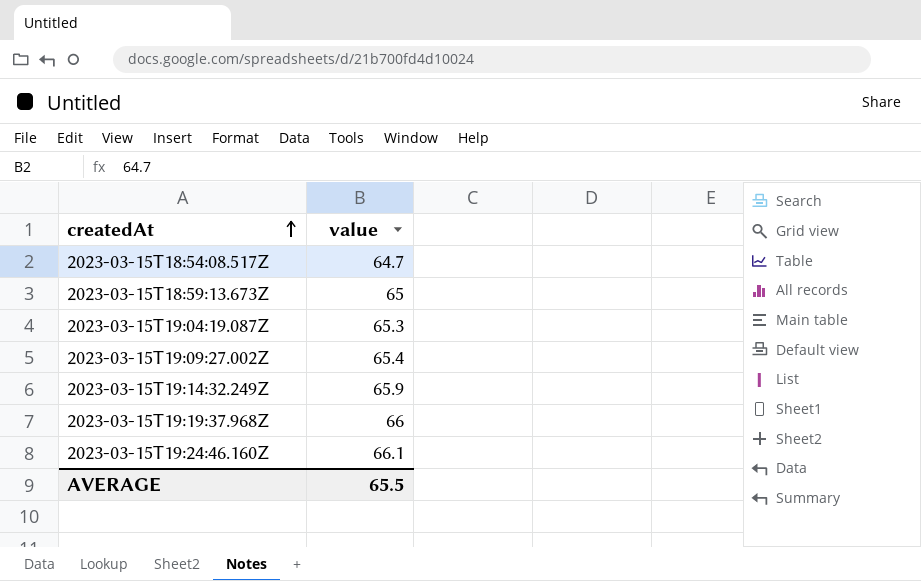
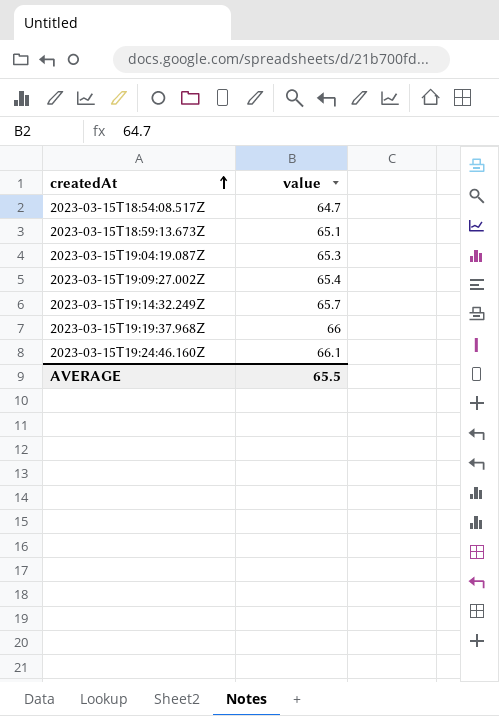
2023-03-15T18:59:13.673Z | value: 65 -> 65.1
2023-03-15T19:14:32.249Z | value: 65.9 -> 65.7

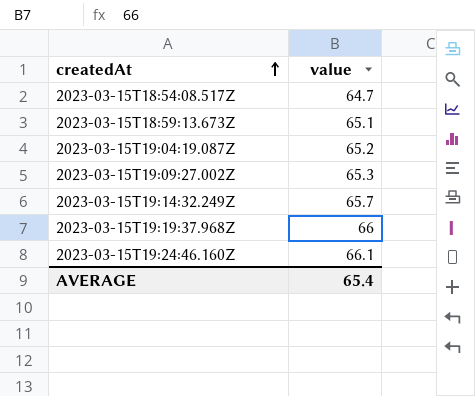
2023-03-15T19:04:19.087Z | value: 65.3 -> 65.2
2023-03-15T19:09:27.002Z | value: 65.4 -> 65.3
AVERAGE | value: 65.5 -> 65.4

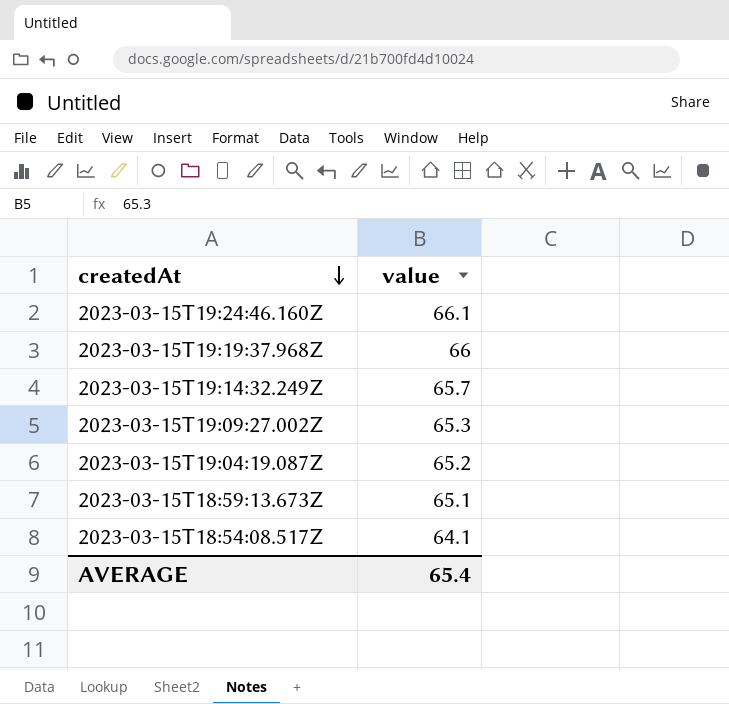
row order: createdAt ascending -> createdAt descending
2023-03-15T18:54:08.517Z | value: 64.7 -> 64.1

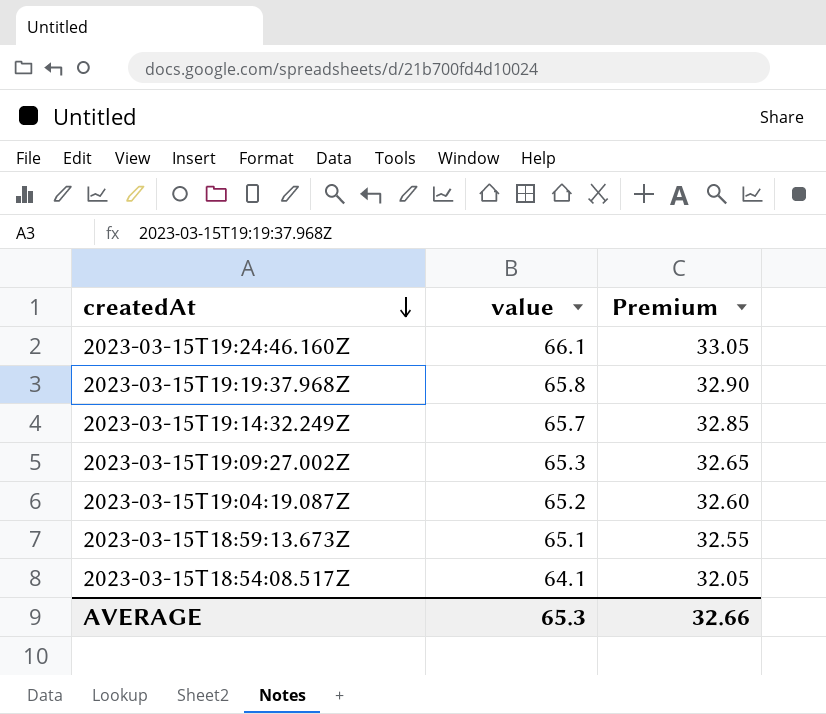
column Premium | formula: none -> [value] * 0.5
2023-03-15T19:19:37.968Z | value: 66 -> 65.8
AVERAGE | value: 65.4 -> 65.3

